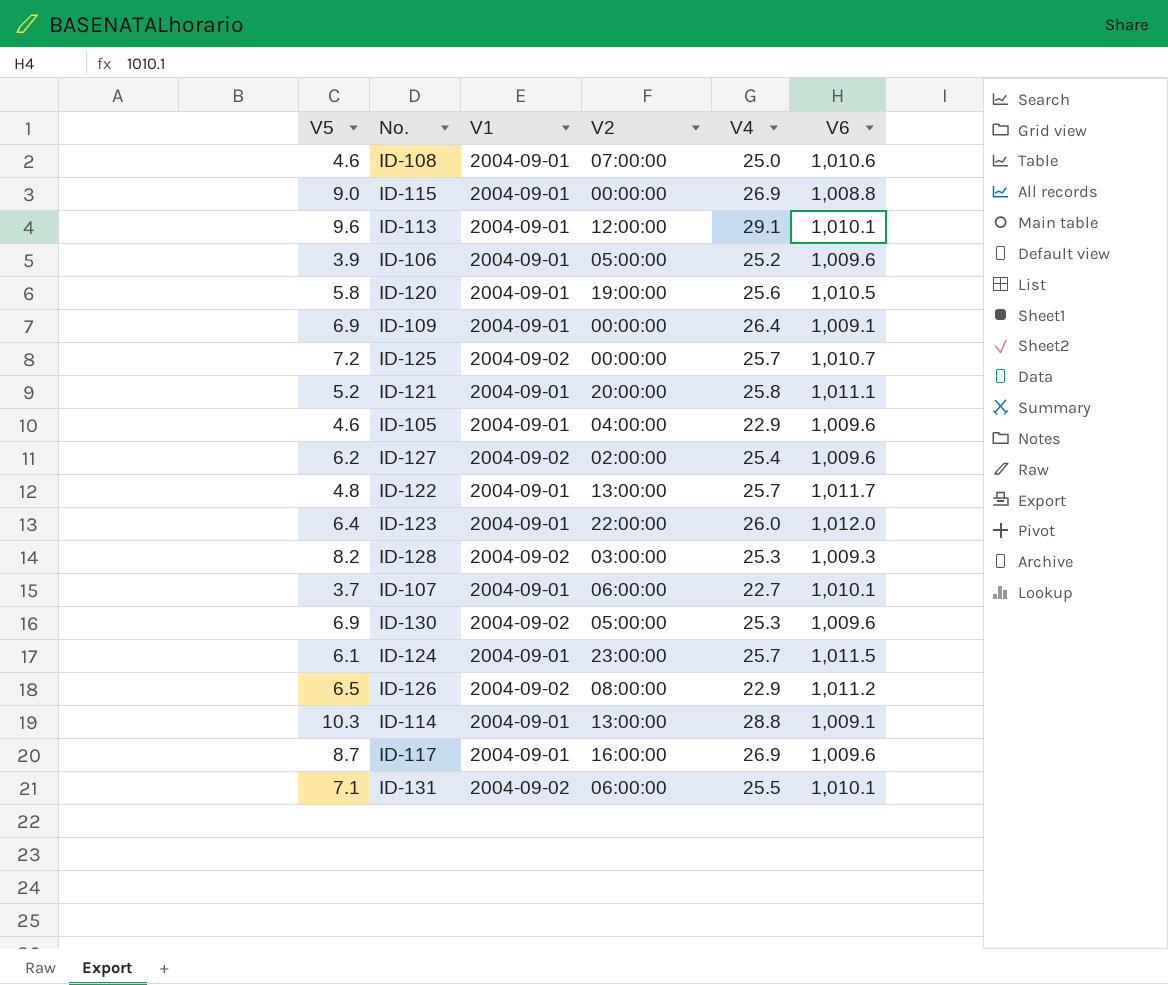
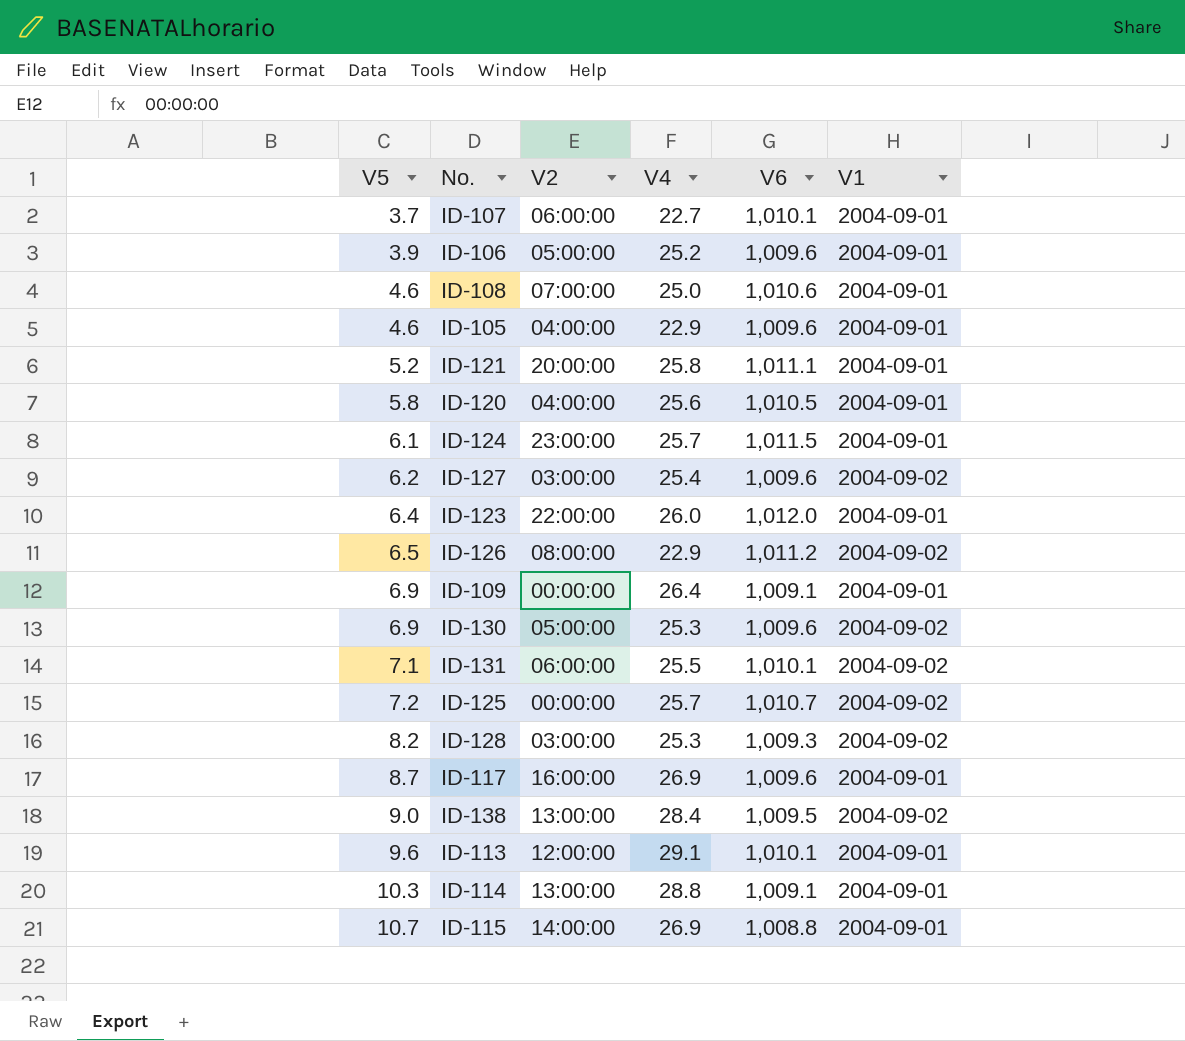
row order: none -> V5 ascending
column V1 | position: 3 -> 6
row ID-122: 4.8 | 2004-09-01 | 13:00:00 | 25.7 | 1,011.7 -> none
ID-120 | V2: 19:00:00 -> 04:00:00
ID-127 | V2: 02:00:00 -> 03:00:00
row ID-138: none -> 9.0 | 13:00:00 | 28.4 | 1,009.5 | 2004-09-02
ID-115 | V5: 9.0 -> 10.7
ID-115 | V2: 00:00:00 -> 14:00:00

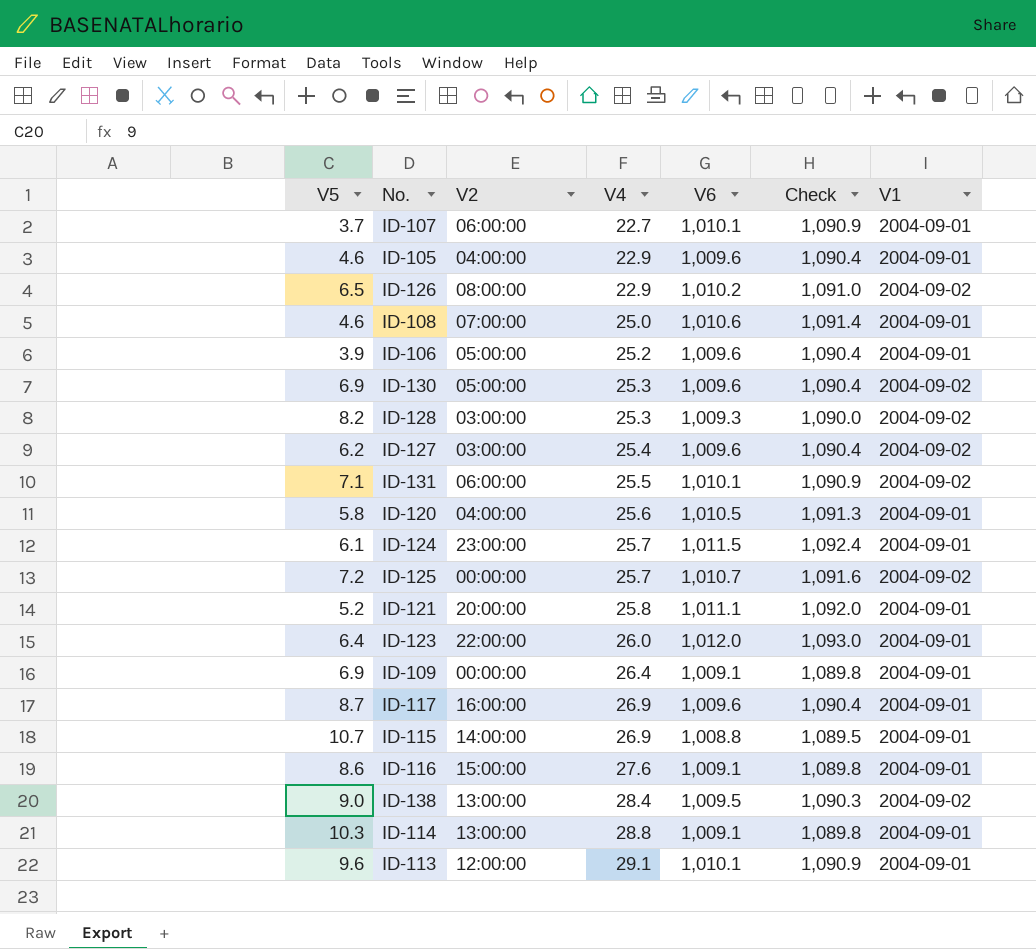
row order: V5 ascending -> V4 ascending
column Check | formula: none -> [V6] * 1.08
ID-126 | V6: 1,011.2 -> 1,010.2
row ID-116: none -> 8.6 | 15:00:00 | 27.6 | 1,009.1 | 1,089.8 | 2004-09-01

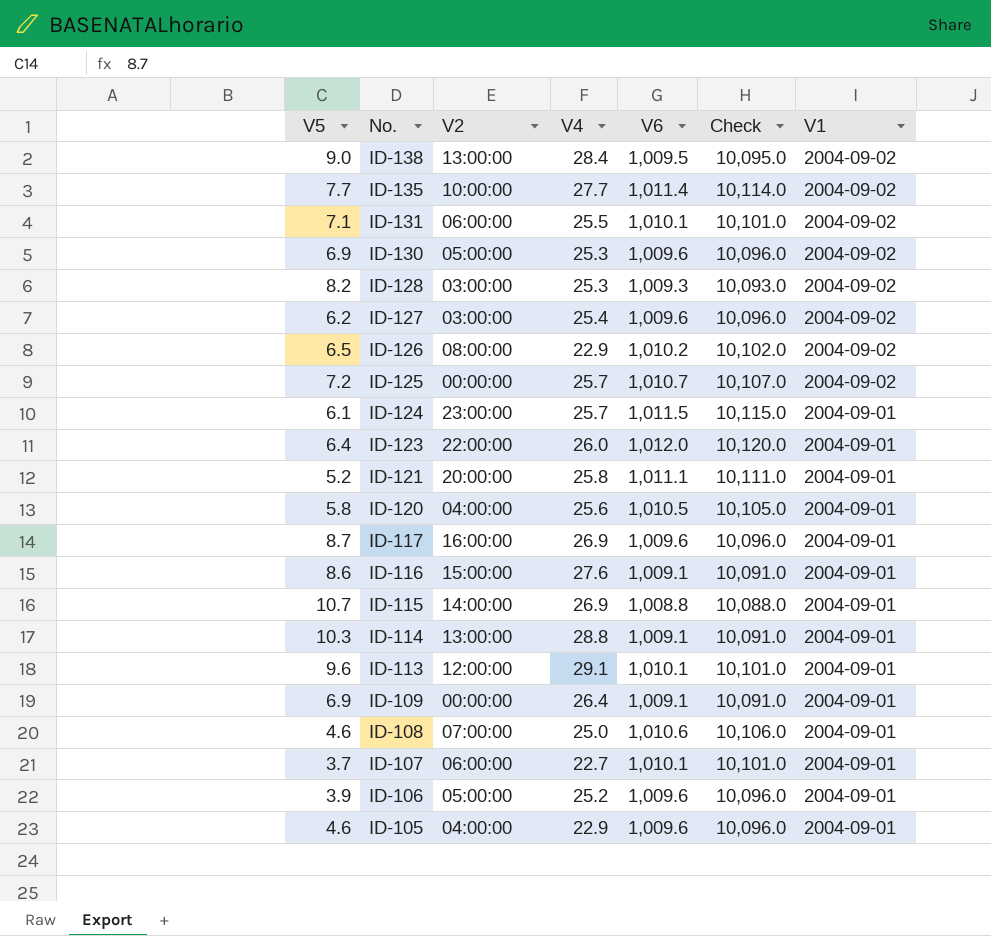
row order: V4 ascending -> No. descending
column Check | formula: [V6] * 1.08 -> [V6] * 10
row ID-135: none -> 7.7 | 10:00:00 | 27.7 | 1,011.4 | 10,114.0 | 2004-09-02

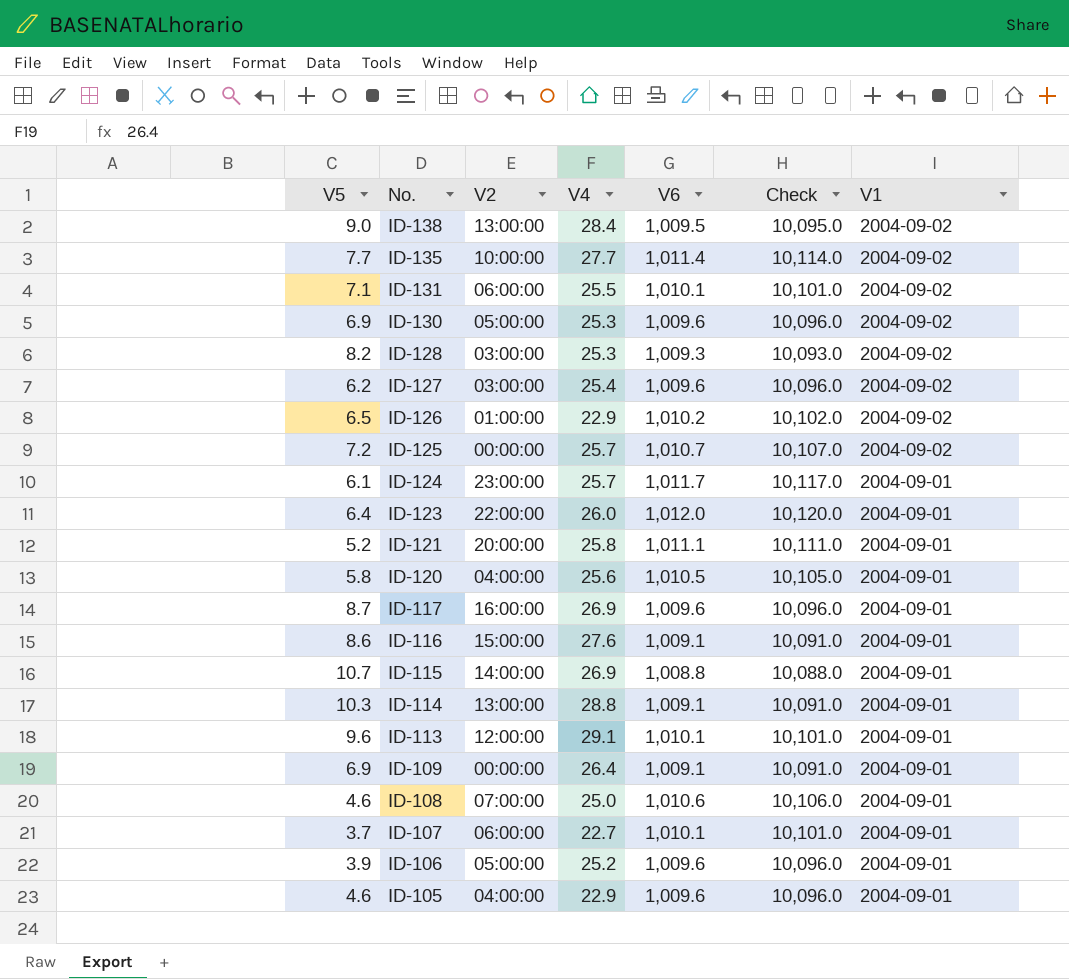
ID-126 | V2: 08:00:00 -> 01:00:00
ID-124 | V6: 1,011.5 -> 1,011.7
ID-124 | Check: 10,115.0 -> 10,117.0

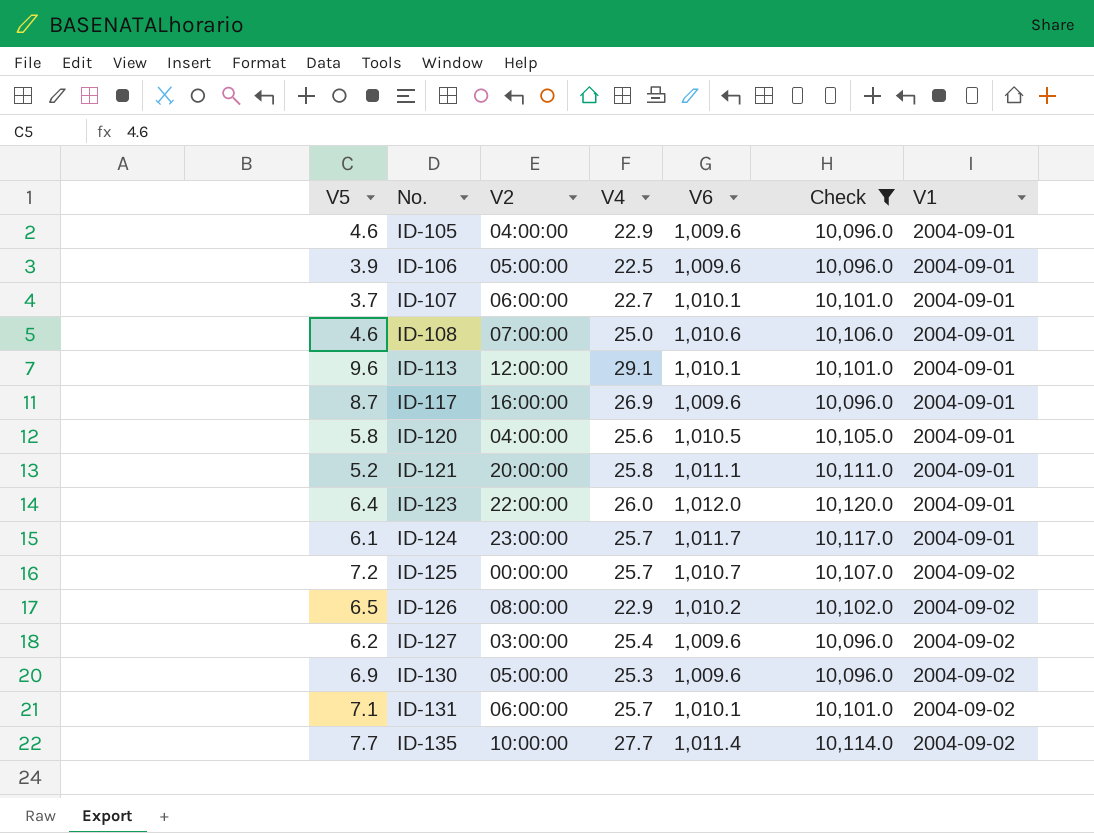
filter: none -> Check >= 10,096.0
row order: No. descending -> No. ascending
ID-106 | V4: 25.2 -> 22.5
ID-126 | V2: 01:00:00 -> 08:00:00
ID-131 | V4: 25.5 -> 25.7

